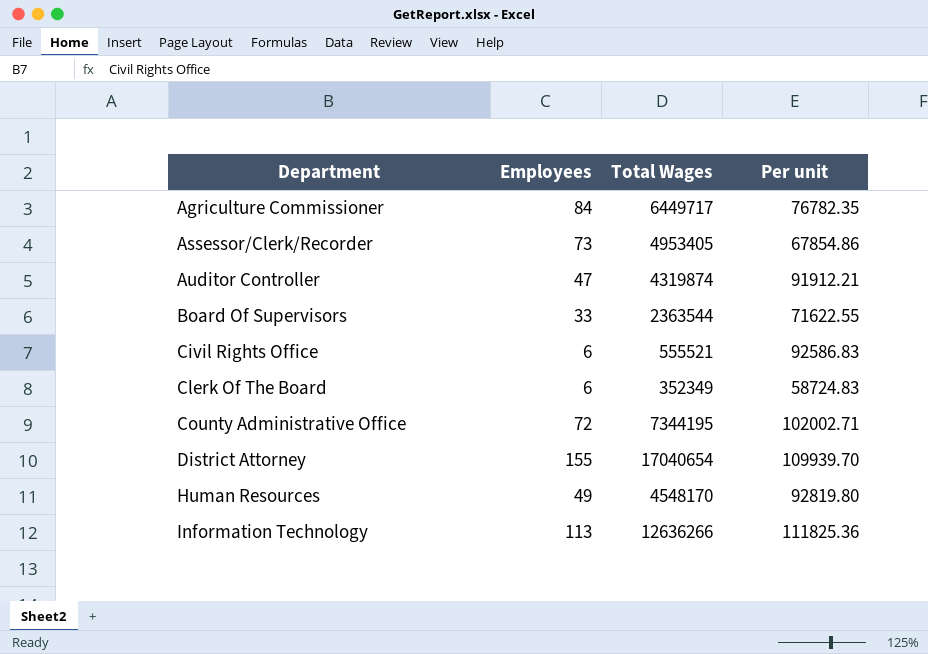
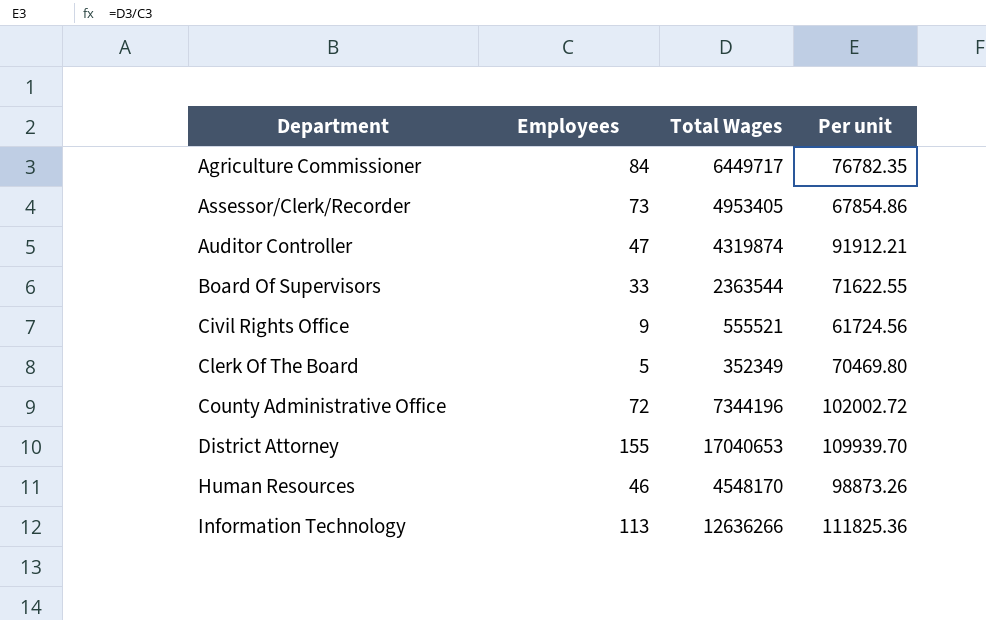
Civil Rights Office | Employees: 6 -> 9
Civil Rights Office | Per unit: 92586.83 -> 61724.56
Clerk Of The Board | Employees: 6 -> 5
Clerk Of The Board | Per unit: 58724.83 -> 70469.80
County Administrative Office | Total Wages: 7344195 -> 7344196
County Administrative Office | Per unit: 102002.71 -> 102002.72
District Attorney | Total Wages: 17040654 -> 17040653
Human Resources | Employees: 49 -> 46
Human Resources | Per unit: 92819.80 -> 98873.26

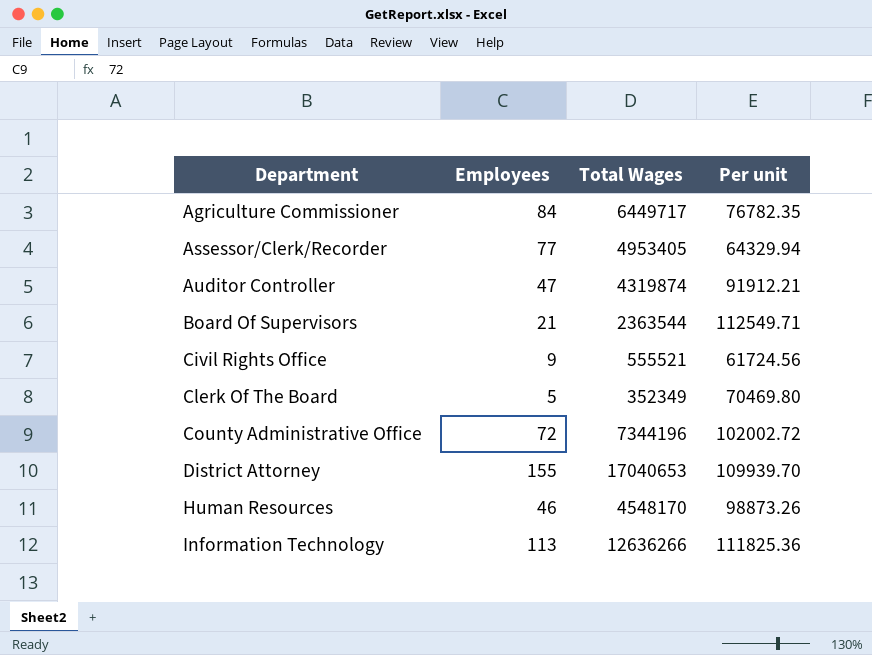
Assessor/Clerk/Recorder | Employees: 73 -> 77
Assessor/Clerk/Recorder | Per unit: 67854.86 -> 64329.94
Board Of Supervisors | Employees: 33 -> 21
Board Of Supervisors | Per unit: 71622.55 -> 112549.71

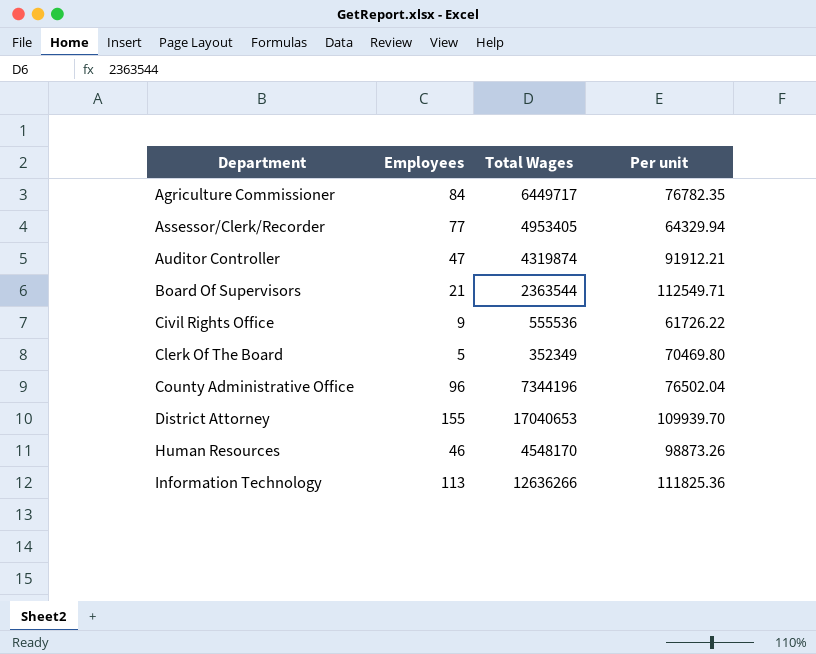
Civil Rights Office | Total Wages: 555521 -> 555536
Civil Rights Office | Per unit: 61724.56 -> 61726.22
County Administrative Office | Employees: 72 -> 96
County Administrative Office | Per unit: 102002.72 -> 76502.04

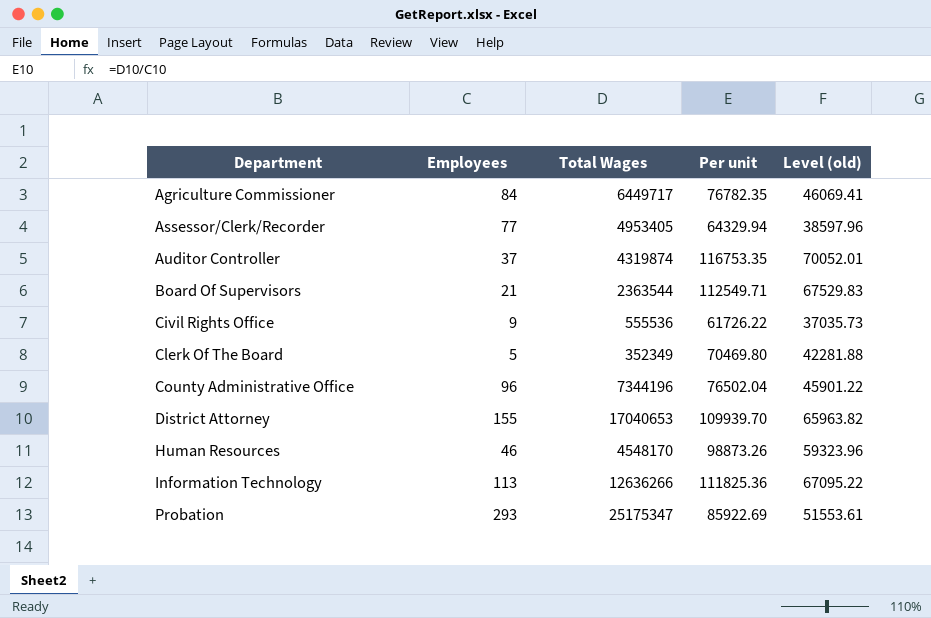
column Level (old) | formula: none -> [Per unit] * 0.6
Auditor Controller | Employees: 47 -> 37
Auditor Controller | Per unit: 91912.21 -> 116753.35
row Probation: none -> 293 | 25175347 | 85922.69 | 51553.61

